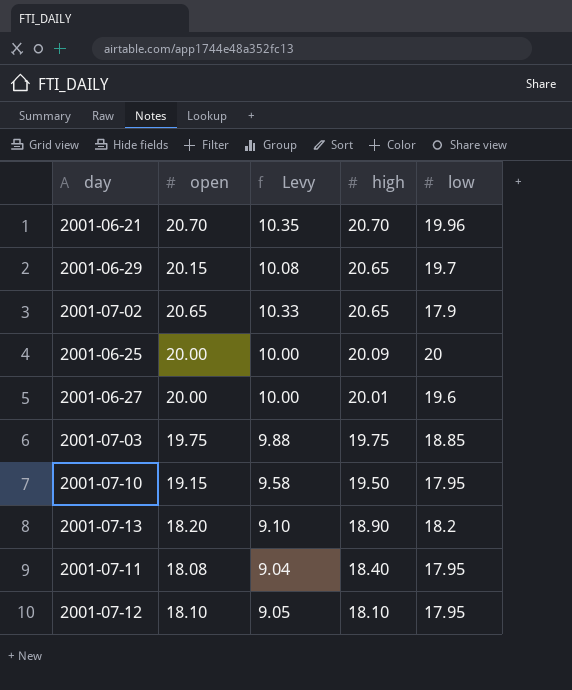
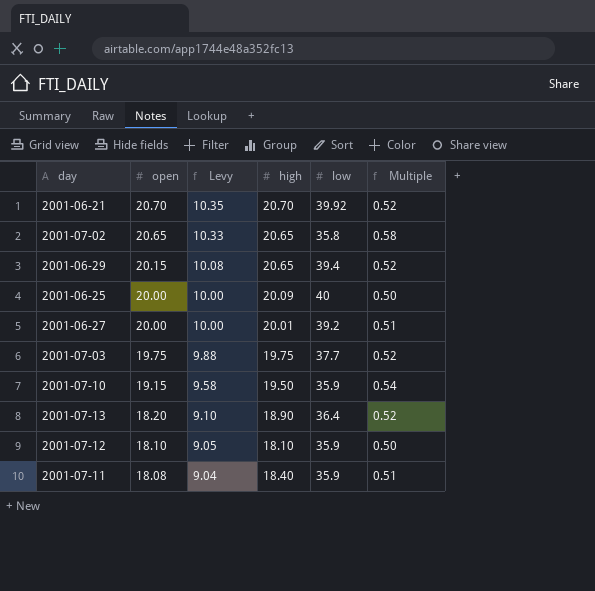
row order: high descending -> open descending
column Multiple | formula: none -> [high] / [low]
2001-06-21 | low: 19.96 -> 39.92
2001-07-02 | low: 17.9 -> 35.8
2001-06-29 | low: 19.7 -> 39.4
2001-06-25 | low: 20 -> 40
2001-06-27 | low: 19.6 -> 39.2
2001-07-03 | low: 18.85 -> 37.7
2001-07-10 | low: 17.95 -> 35.9
2001-07-13 | low: 18.2 -> 36.4
2001-07-12 | low: 17.95 -> 35.9
2001-07-11 | low: 17.95 -> 35.9

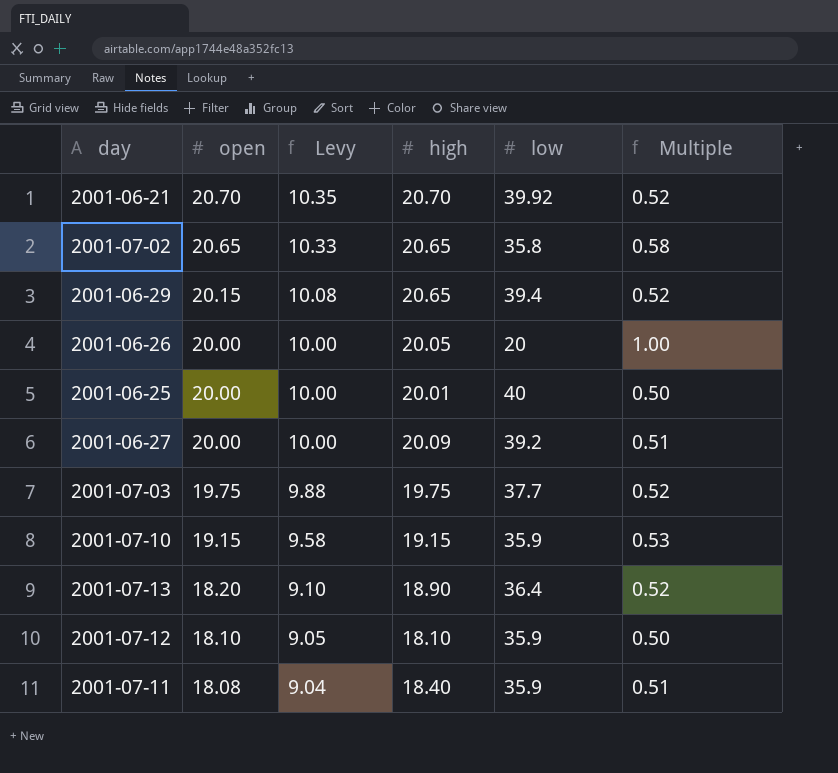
row 2001-06-26: none -> 20.00 | 10.00 | 20.05 | 20 | 1.00
2001-06-25 | high: 20.09 -> 20.01
2001-06-27 | high: 20.01 -> 20.09
2001-07-10 | high: 19.50 -> 19.15
2001-07-10 | Multiple: 0.54 -> 0.53

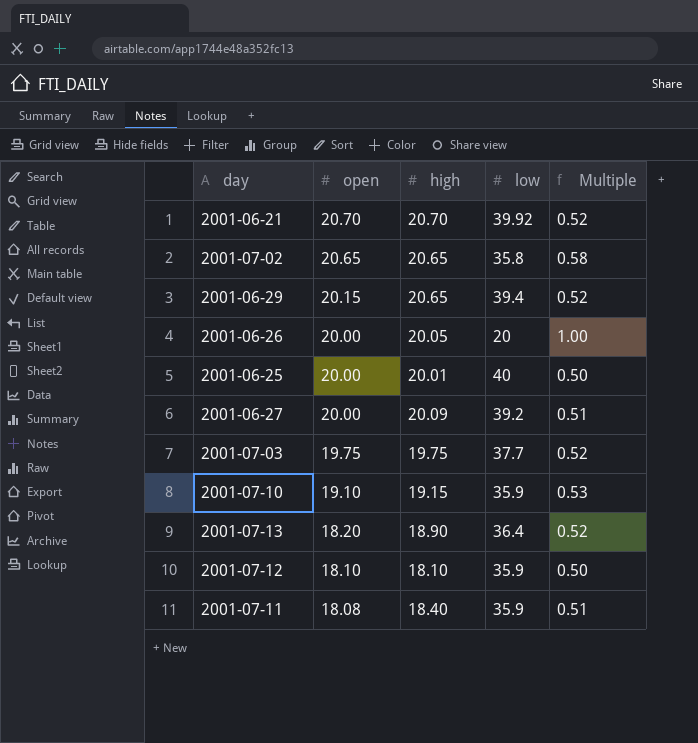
column Levy | formula: [open] * 0.5 -> none
2001-07-10 | open: 19.15 -> 19.10

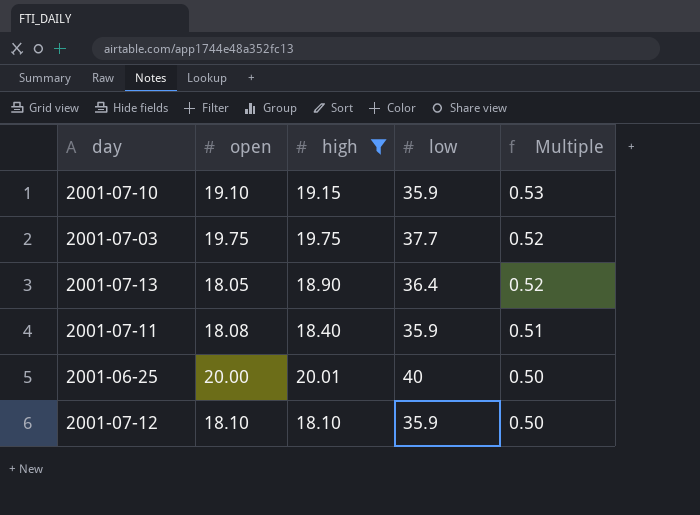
filter: none -> high <= 20.01
row order: open descending -> Multiple descending
2001-07-13 | open: 18.20 -> 18.05

